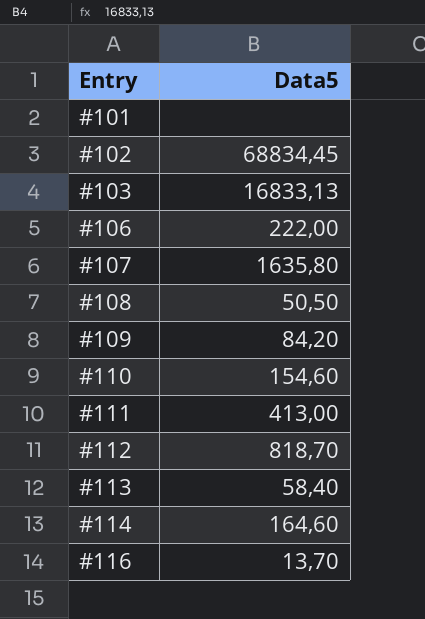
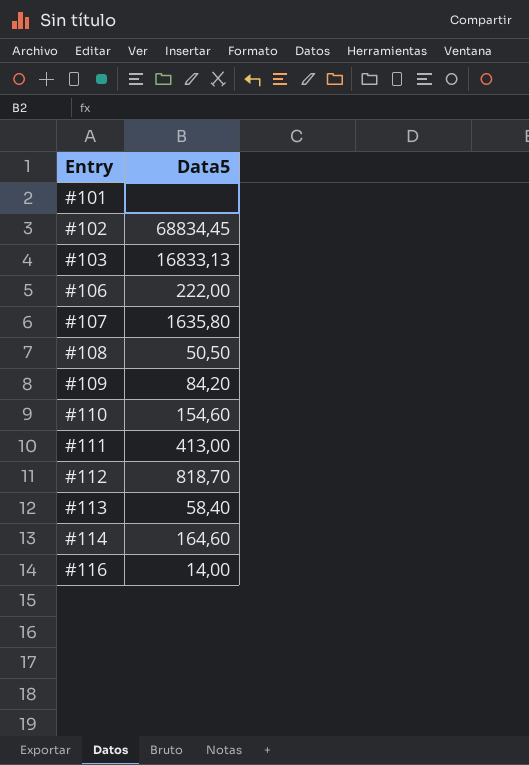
#116 | Data5: 13,70 -> 14,00

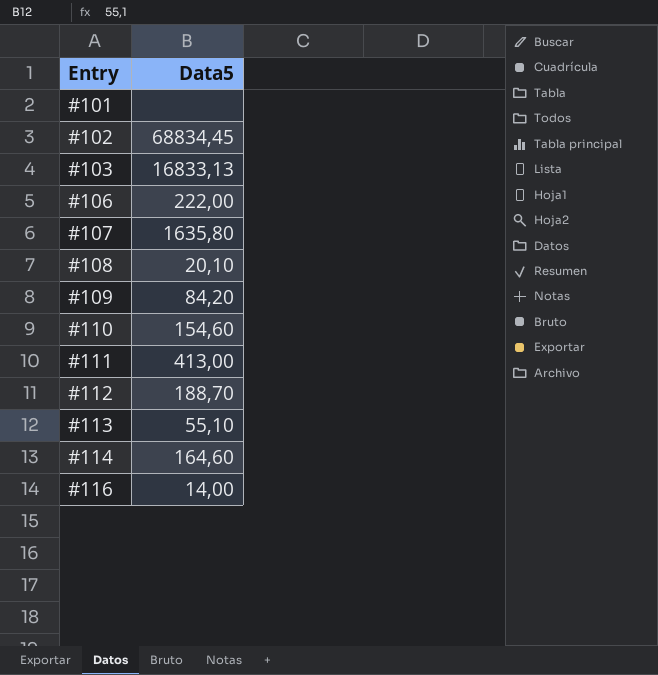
#108 | Data5: 50,50 -> 20,10
#112 | Data5: 818,70 -> 188,70
#113 | Data5: 58,40 -> 55,10

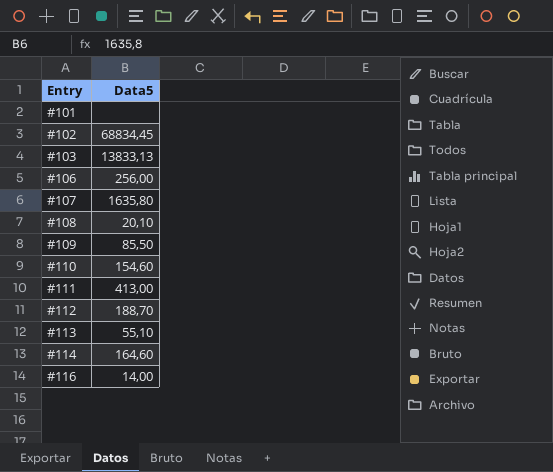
#103 | Data5: 16833,13 -> 13833,13
#106 | Data5: 222,00 -> 256,00
#109 | Data5: 84,20 -> 85,50

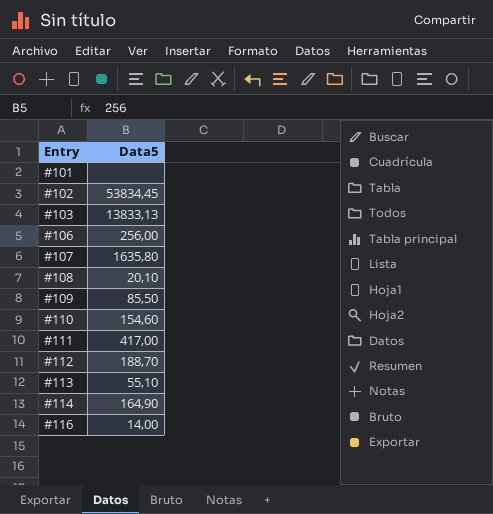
#102 | Data5: 68834,45 -> 53834,45
#111 | Data5: 413,00 -> 417,00
#114 | Data5: 164,60 -> 164,90

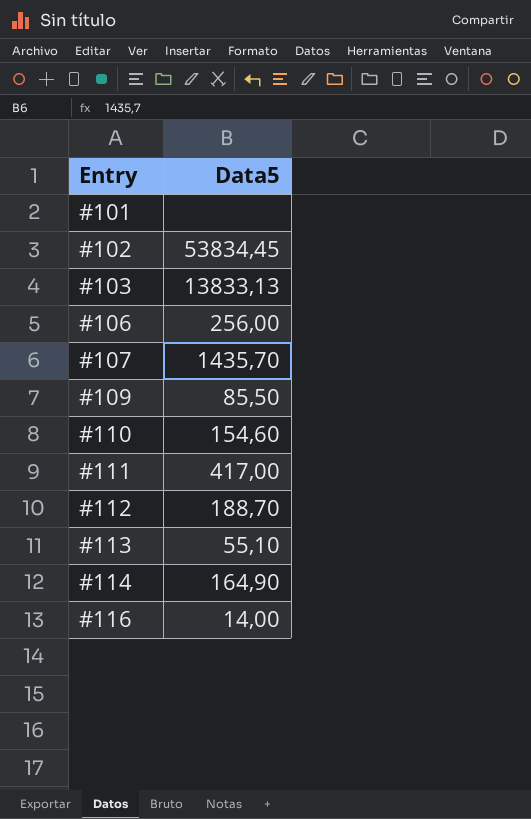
row #108: 20,10 -> none
#107 | Data5: 1635,80 -> 1435,70

